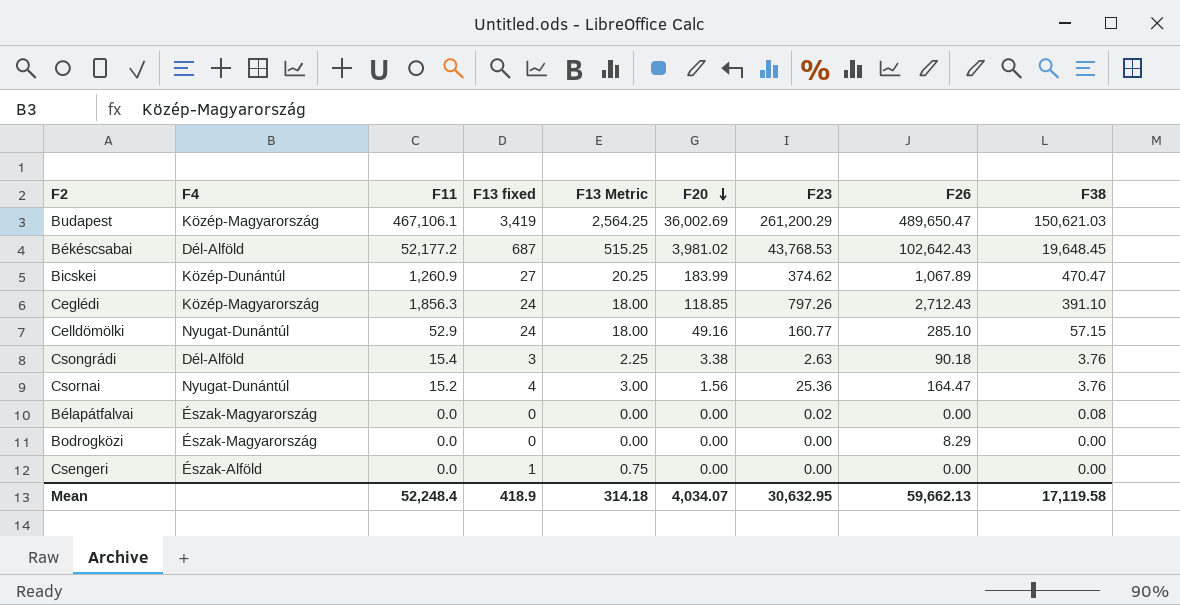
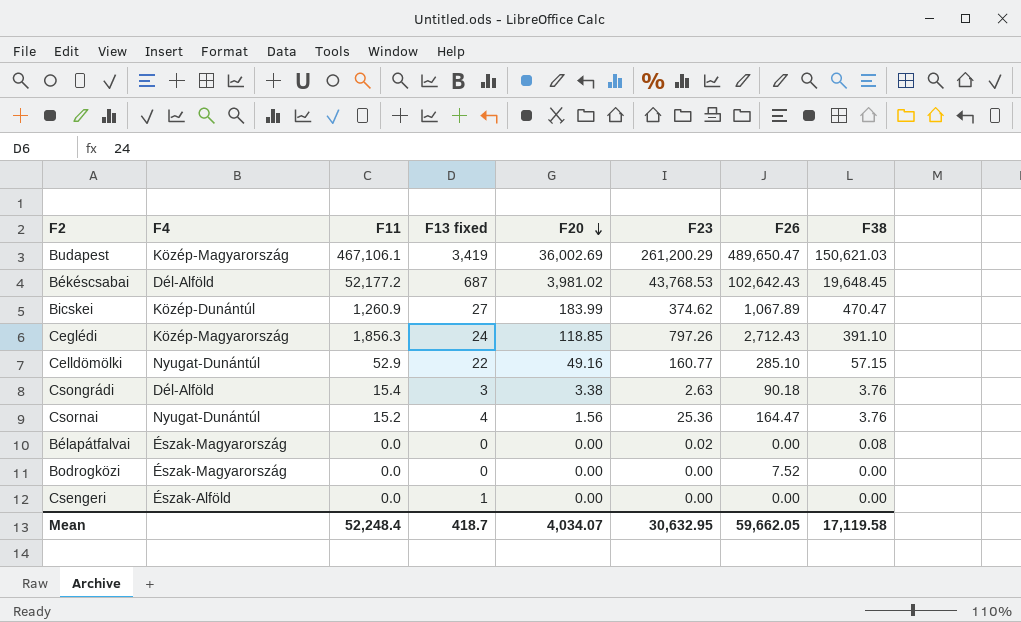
column F13 Metric | formula: [F13 fixed] * 0.75 -> none
Celldömölki | F13 fixed: 24 -> 22
Bodrogközi | F26: 8.29 -> 7.52
Mean | F13 fixed: 418.9 -> 418.7
Mean | F26: 59,662.13 -> 59,662.05

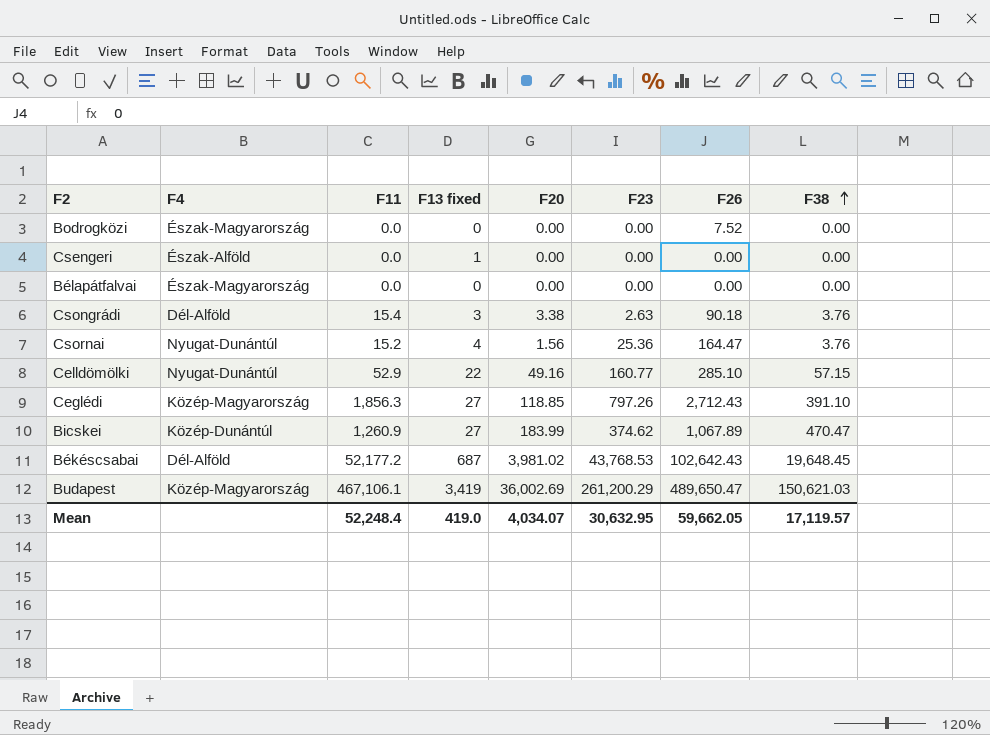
row order: F20 descending -> F38 ascending
Bélapátfalvai | F23: 0.02 -> 0.00
Bélapátfalvai | F38: 0.08 -> 0.00
Ceglédi | F13 fixed: 24 -> 27
Mean | F13 fixed: 418.7 -> 419.0
Mean | F38: 17,119.58 -> 17,119.57

